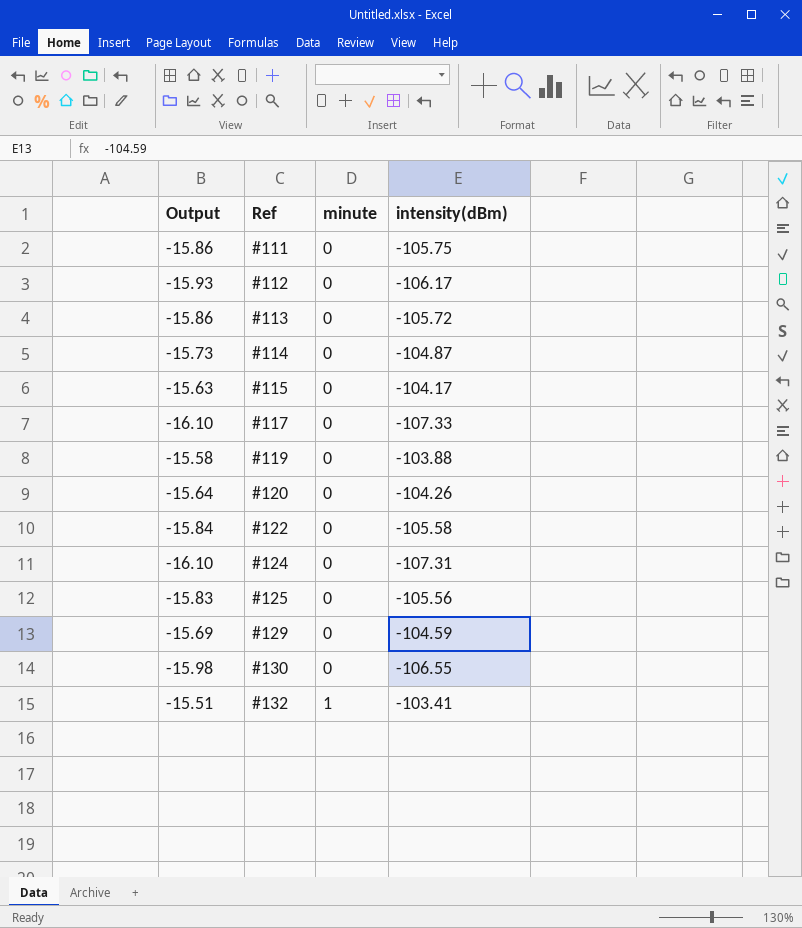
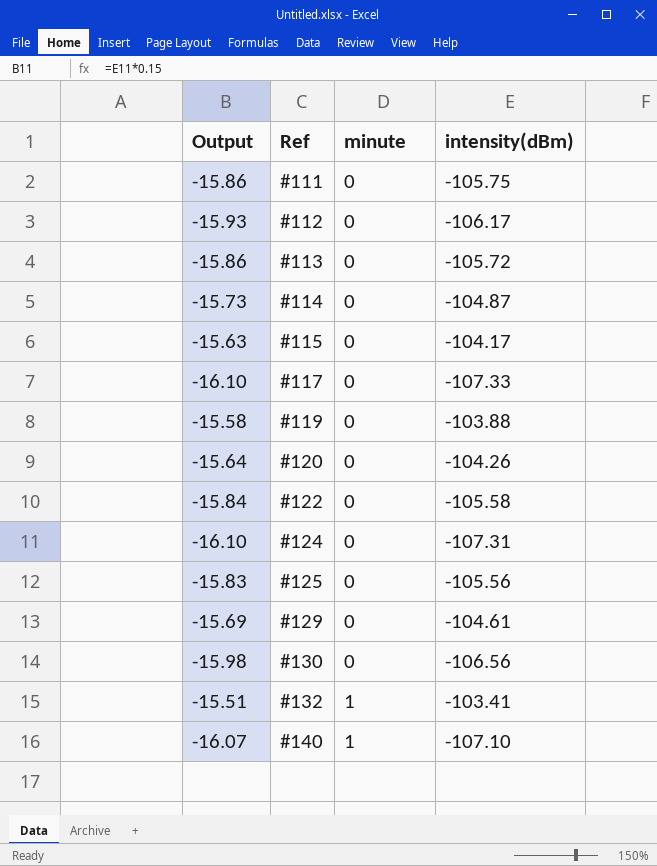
#129 | intensity(dBm): -104.59 -> -104.61
#130 | intensity(dBm): -106.55 -> -106.56
row #140: none -> -16.07 | 1 | -107.10

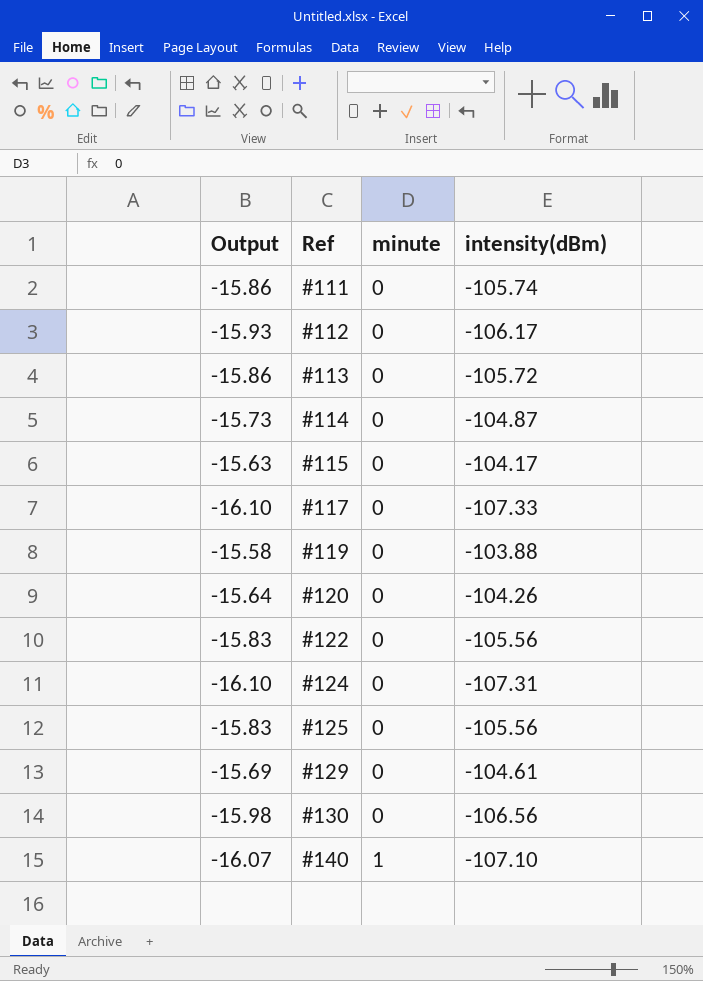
row #132: -15.51 | 1 | -103.41 -> none
#111 | intensity(dBm): -105.75 -> -105.74
#122 | Output: -15.84 -> -15.83
#122 | intensity(dBm): -105.58 -> -105.56

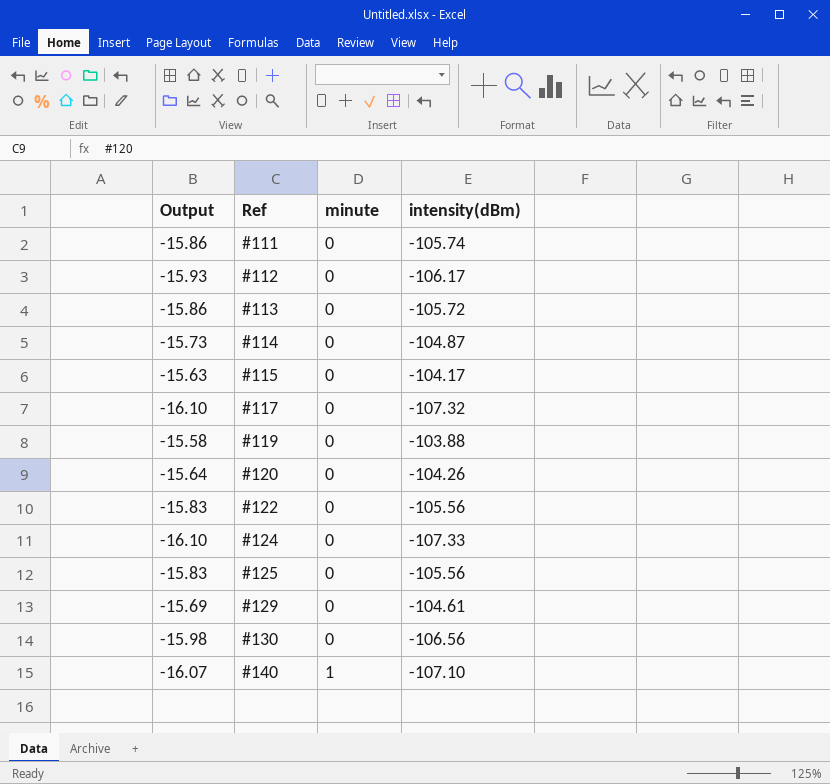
#117 | intensity(dBm): -107.33 -> -107.32
#124 | intensity(dBm): -107.31 -> -107.33

